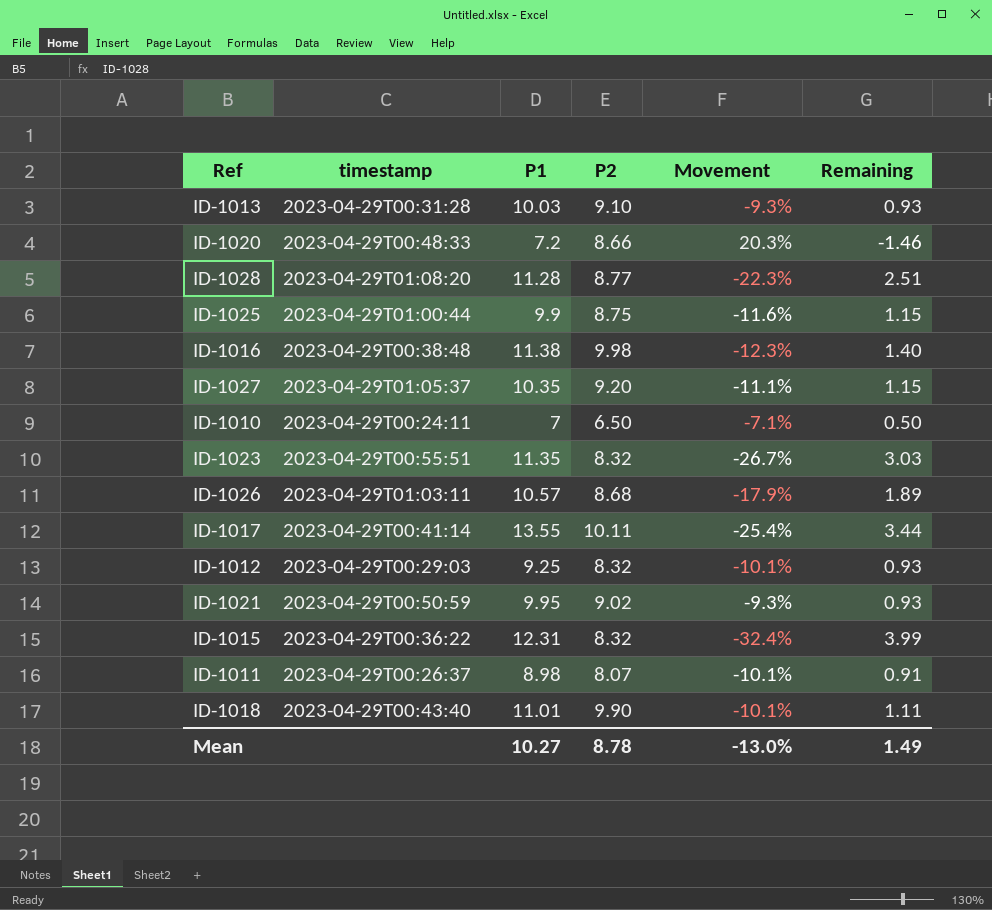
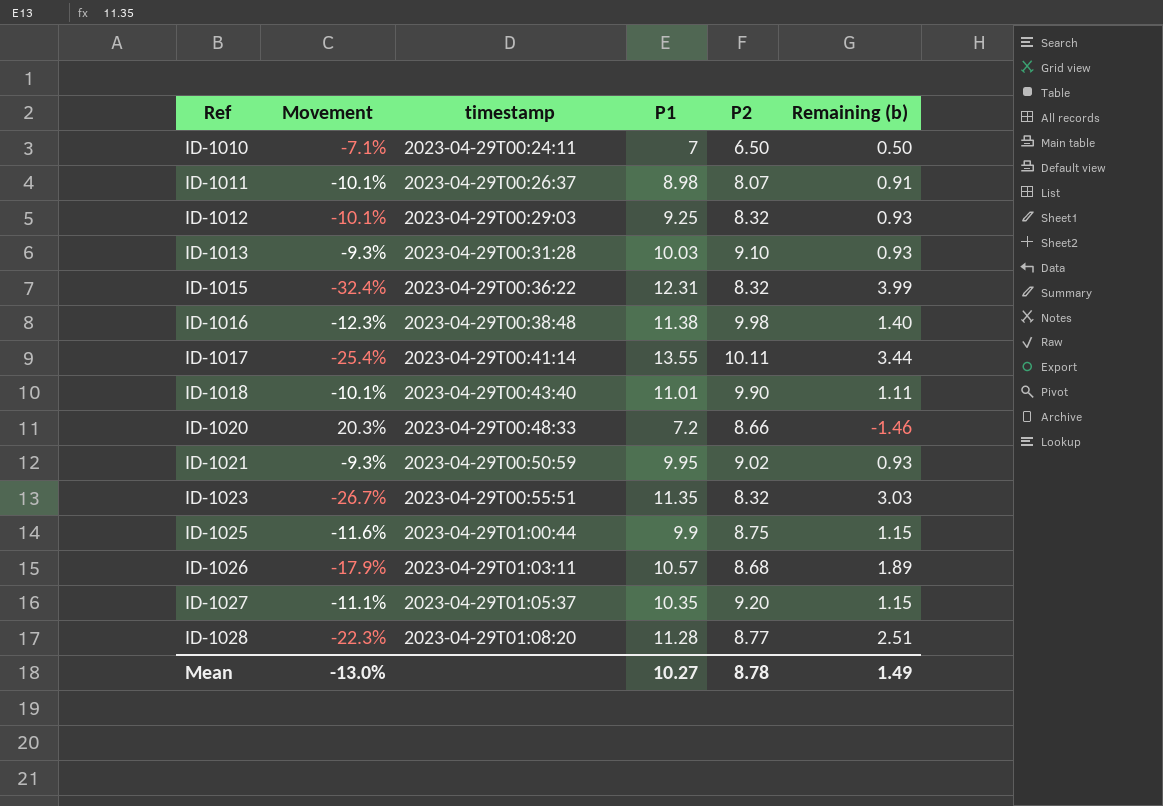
row order: none -> Ref ascending
column Movement | position: 5 -> 2
column name: Remaining -> Remaining (b)

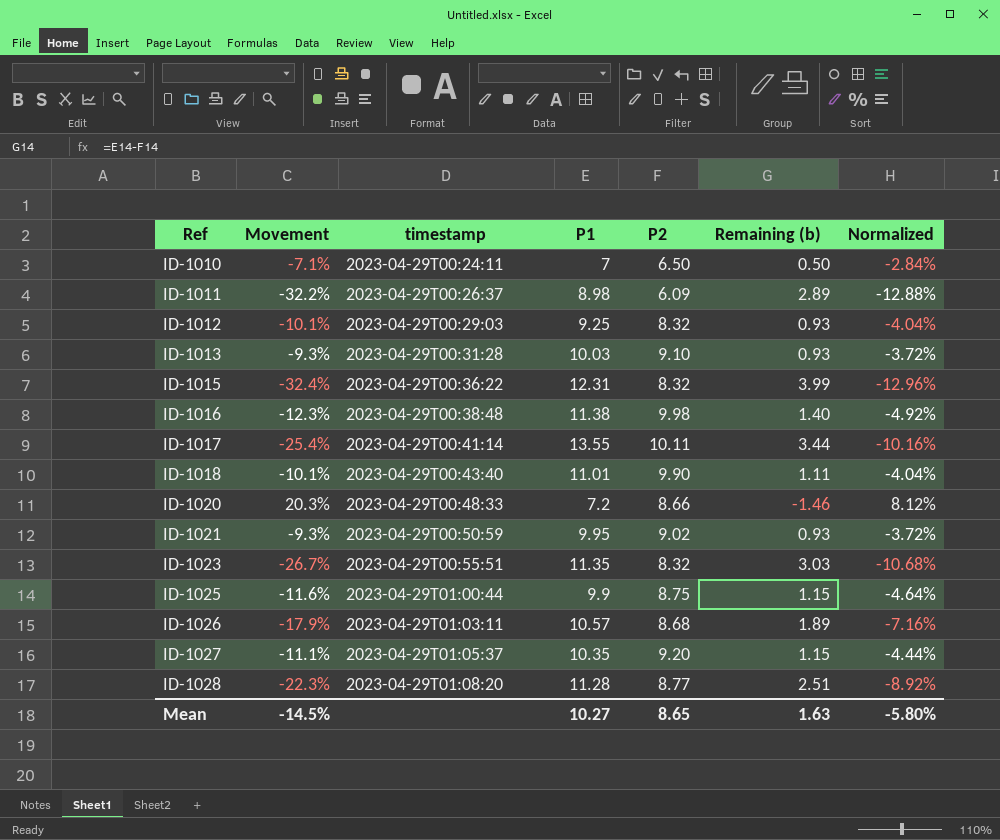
column Normalized | formula: none -> [Movement] * 0.4
ID-1011 | Movement: -10.1% -> -32.2%
ID-1011 | P2: 8.07 -> 6.09
ID-1011 | Remaining (b): 0.91 -> 2.89
Mean | Movement: -13.0% -> -14.5%
Mean | P2: 8.78 -> 8.65
Mean | Remaining (b): 1.49 -> 1.63

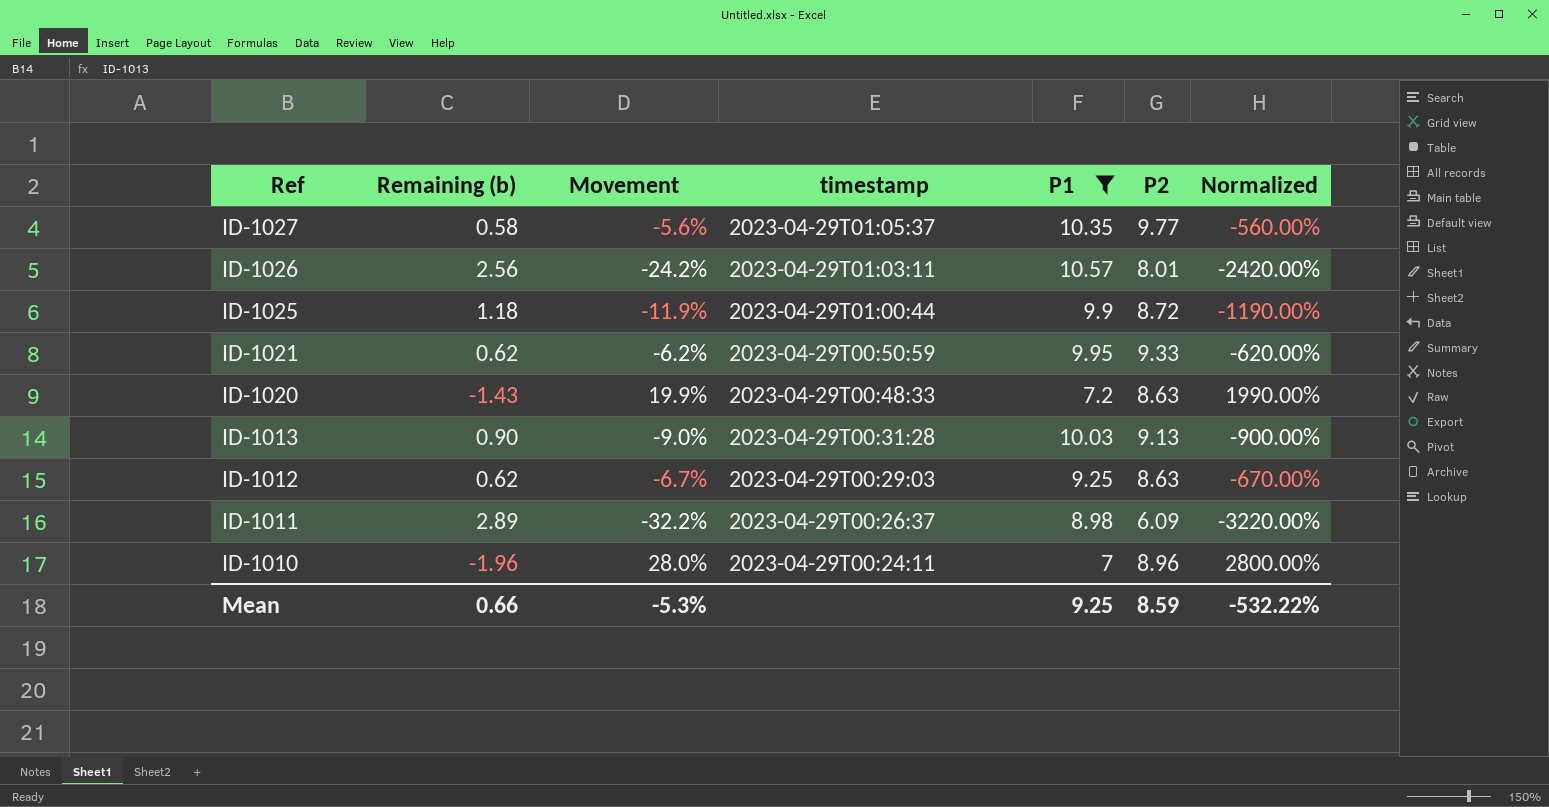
filter: none -> P1 <= 10.57
row order: Ref ascending -> Ref descending
column Remaining (b) | position: 6 -> 2
column Normalized | formula: [Movement] * 0.4 -> [Movement] * 100
ID-1027 | Remaining (b): 1.15 -> 0.58
ID-1027 | Movement: -11.1% -> -5.6%
ID-1027 | P2: 9.20 -> 9.77
ID-1026 | Remaining (b): 1.89 -> 2.56
ID-1026 | Movement: -17.9% -> -24.2%
ID-1026 | P2: 8.68 -> 8.01
ID-1025 | Remaining (b): 1.15 -> 1.18
ID-1025 | Movement: -11.6% -> -11.9%
ID-1025 | P2: 8.75 -> 8.72
ID-1021 | Remaining (b): 0.93 -> 0.62
ID-1021 | Movement: -9.3% -> -6.2%
ID-1021 | P2: 9.02 -> 9.33
ID-1020 | Remaining (b): -1.46 -> -1.43
ID-1020 | Movement: 20.3% -> 19.9%
ID-1020 | P2: 8.66 -> 8.63
ID-1013 | Remaining (b): 0.93 -> 0.90
ID-1013 | Movement: -9.3% -> -9.0%
ID-1013 | P2: 9.10 -> 9.13
ID-1012 | Remaining (b): 0.93 -> 0.62
ID-1012 | Movement: -10.1% -> -6.7%
ID-1012 | P2: 8.32 -> 8.63
ID-1010 | Remaining (b): 0.50 -> -1.96
ID-1010 | Movement: -7.1% -> 28.0%
ID-1010 | P2: 6.50 -> 8.96
Mean | Remaining (b): 1.63 -> 0.66
Mean | Movement: -14.5% -> -5.3%
Mean | P1: 10.27 -> 9.25
Mean | P2: 8.65 -> 8.59
Mean | Normalized: -5.80% -> -532.22%

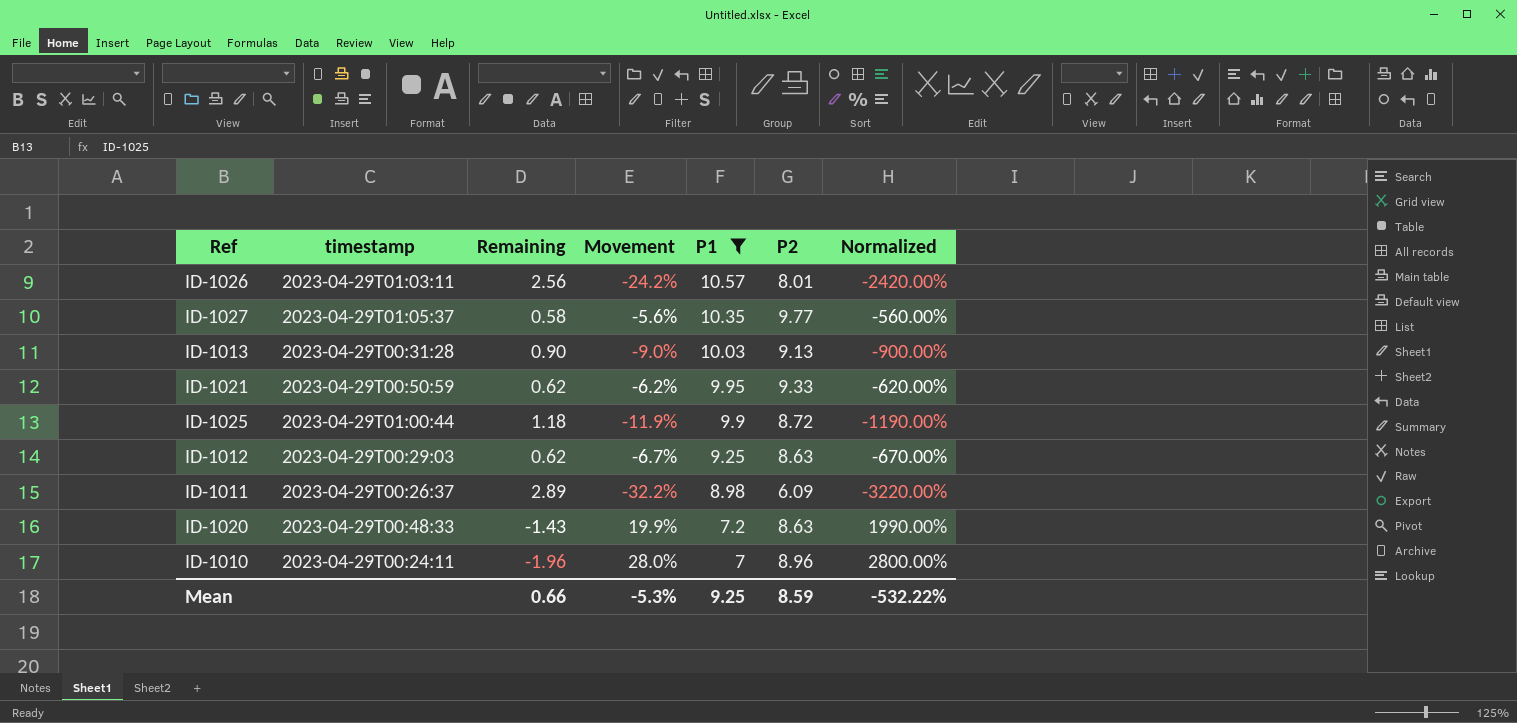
row order: Ref descending -> P1 descending
column timestamp | position: 4 -> 2
column name: Remaining (b) -> Remaining

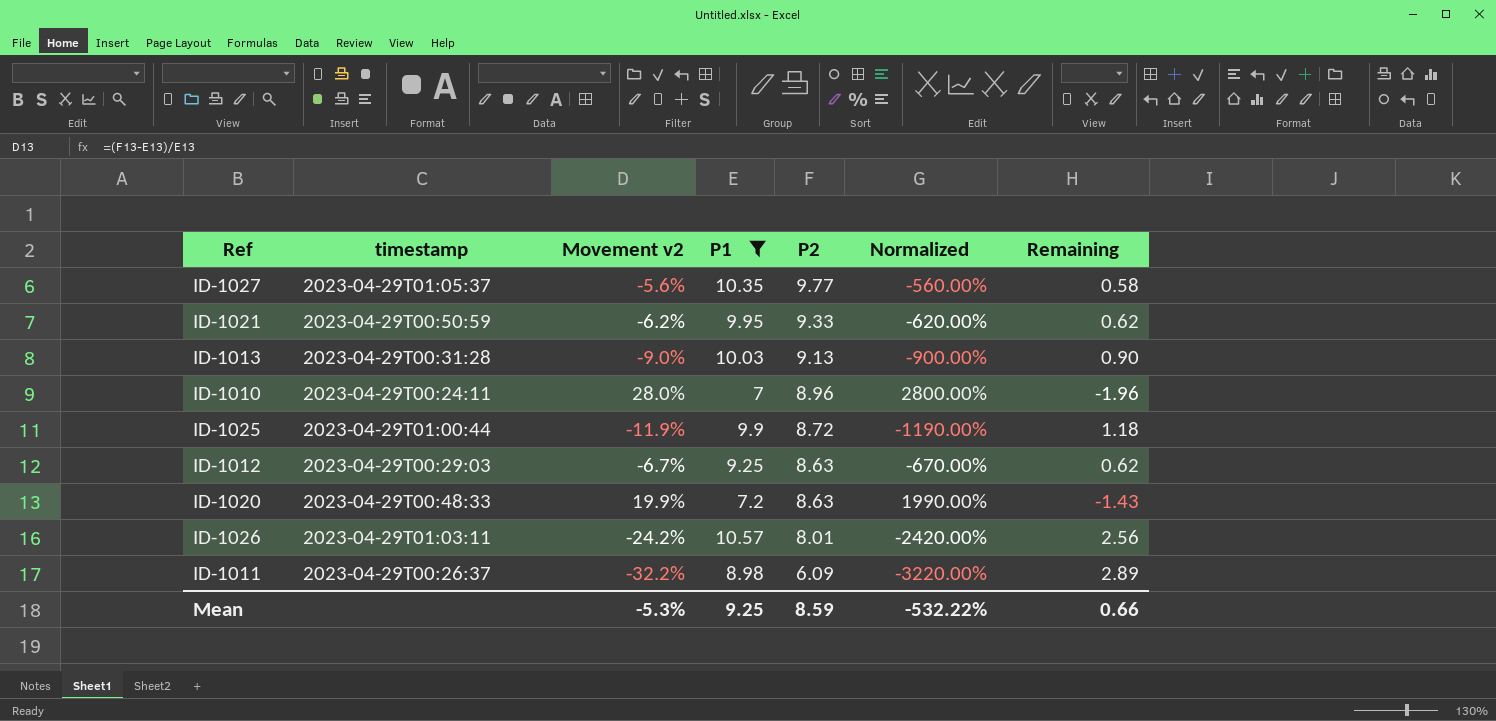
row order: P1 descending -> P2 descending
column name: Movement -> Movement v2
column Remaining | position: 3 -> 7

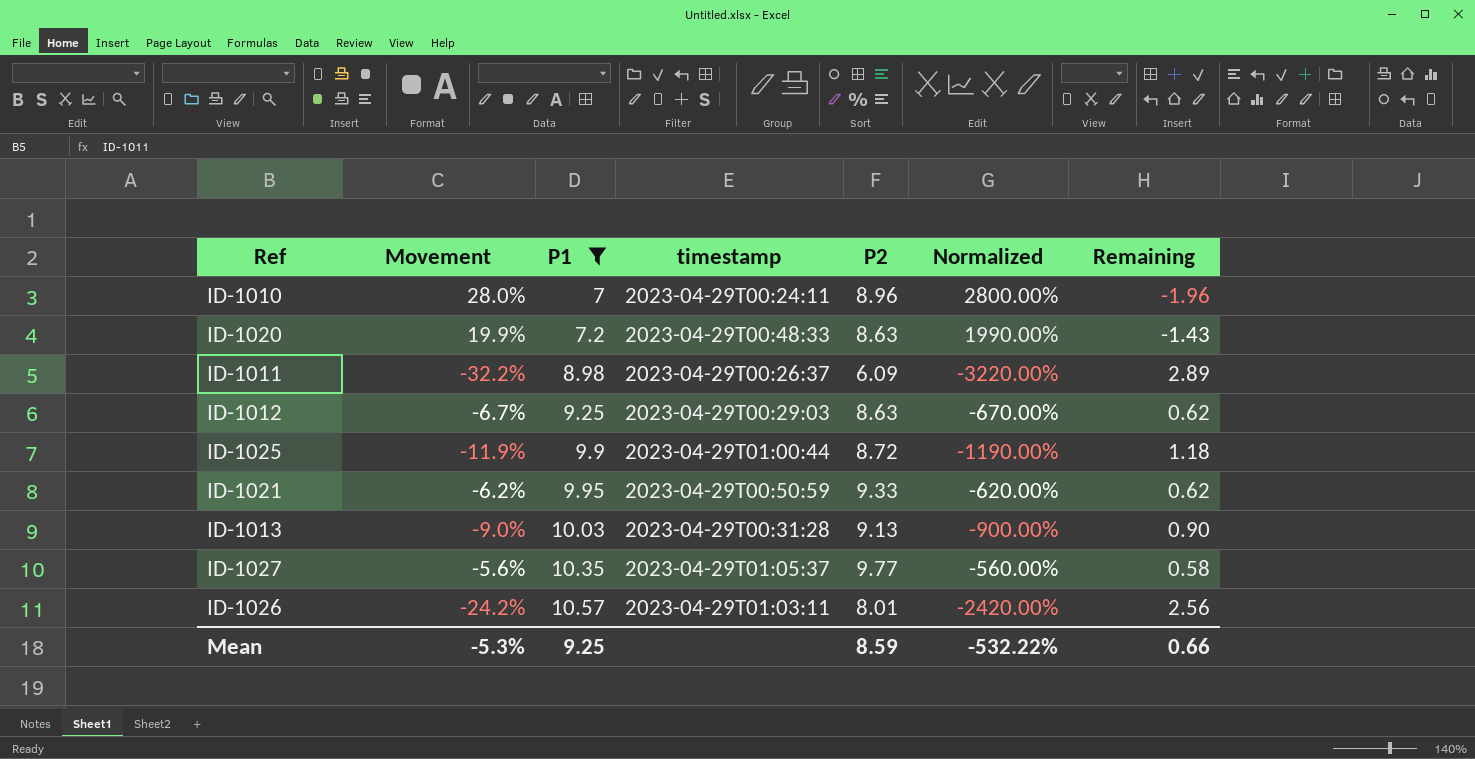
row order: P2 descending -> P1 ascending
column name: Movement v2 -> Movement
column timestamp | position: 2 -> 4

